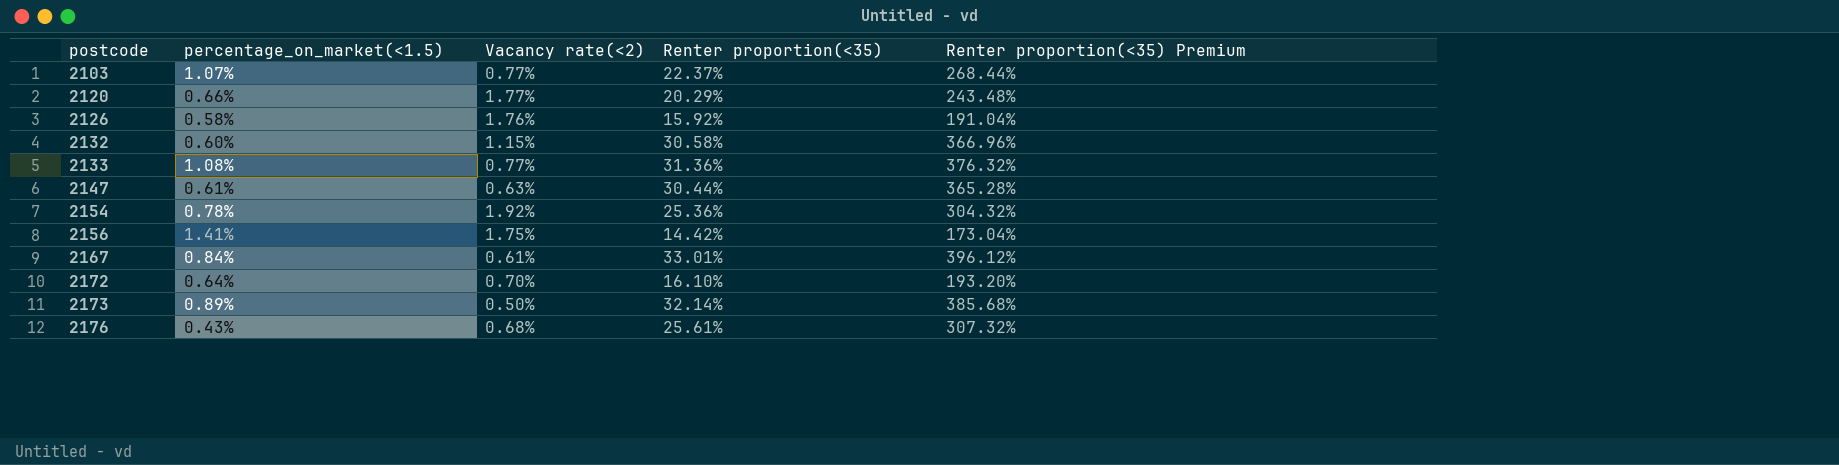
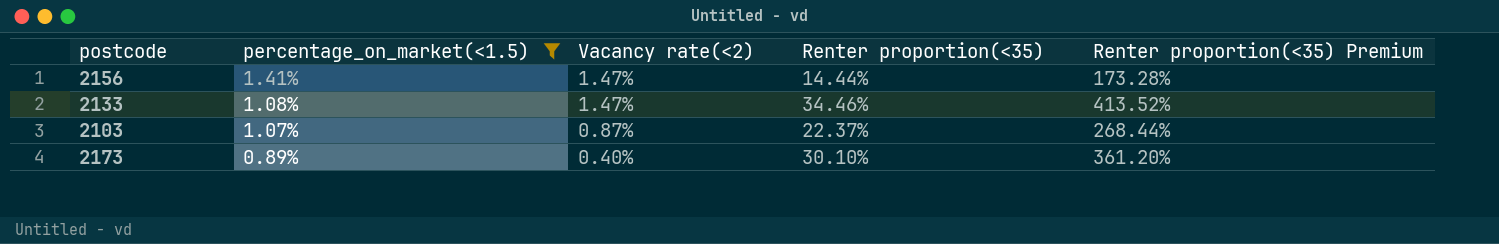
filter: none -> percentage_on_market(<1.5) >= 0.89%
row order: postcode ascending -> percentage_on_market(<1.5) descending
2156 | Vacancy rate(<2): 1.75% -> 1.47%
2156 | Renter proportion(<35): 14.42% -> 14.44%
2156 | Renter proportion(<35) Premium: 173.04% -> 173.28%
2133 | Vacancy rate(<2): 0.77% -> 1.47%
2133 | Renter proportion(<35): 31.36% -> 34.46%
2133 | Renter proportion(<35) Premium: 376.32% -> 413.52%
2103 | Vacancy rate(<2): 0.77% -> 0.87%
2173 | Vacancy rate(<2): 0.50% -> 0.40%
2173 | Renter proportion(<35): 32.14% -> 30.10%
2173 | Renter proportion(<35) Premium: 385.68% -> 361.20%

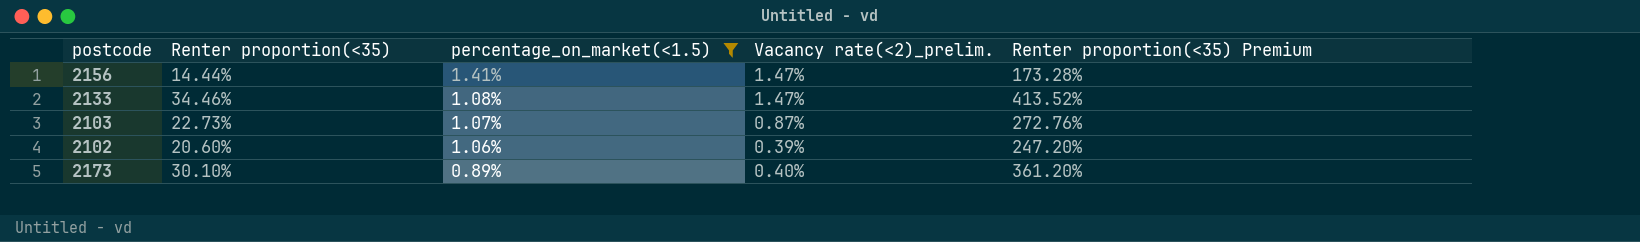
column Renter proportion(<35) | position: 4 -> 2
column name: Vacancy rate(<2) -> Vacancy rate(<2)_prelim.
2103 | Renter proportion(<35): 22.37% -> 22.73%
2103 | Renter proportion(<35) Premium: 268.44% -> 272.76%
row 2102: none -> 20.60% | 1.06% | 0.39% | 247.20%

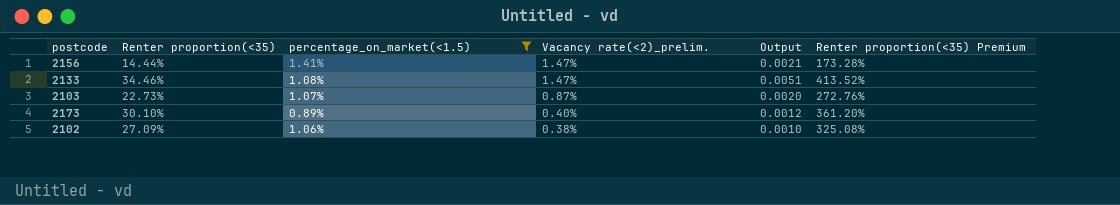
row order: percentage_on_market(<1.5) descending -> Vacancy rate(<2)_prelim. descending
column Output | formula: none -> [Renter proportion(<35)] * [Vacancy rate(<2)_prelim.]
2102 | Renter proportion(<35): 20.60% -> 27.09%
2102 | Vacancy rate(<2)_prelim.: 0.39% -> 0.38%
2102 | Renter proportion(<35) Premium: 247.20% -> 325.08%

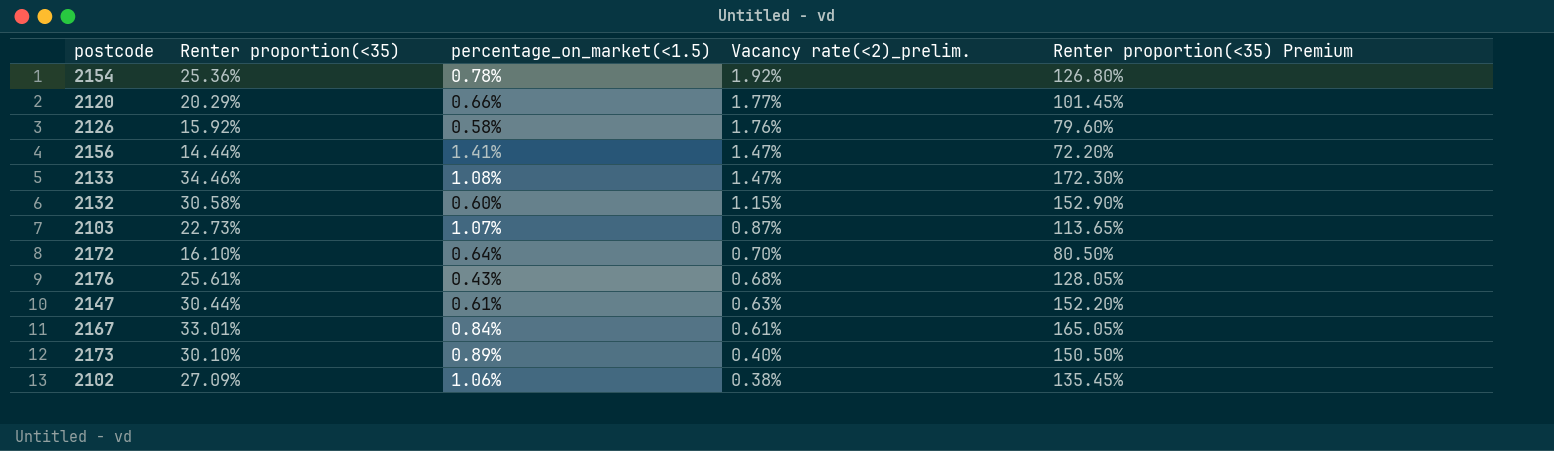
filter: percentage_on_market(<1.5) >= 0.89% -> none
column Output | formula: [Renter proportion(<35)] * [Vacancy rate(<2)_prelim.] -> none
column Renter proportion(<35) Premium | formula: [Renter proportion(<35)] * 12 -> [Renter proportion(<35)] * 5

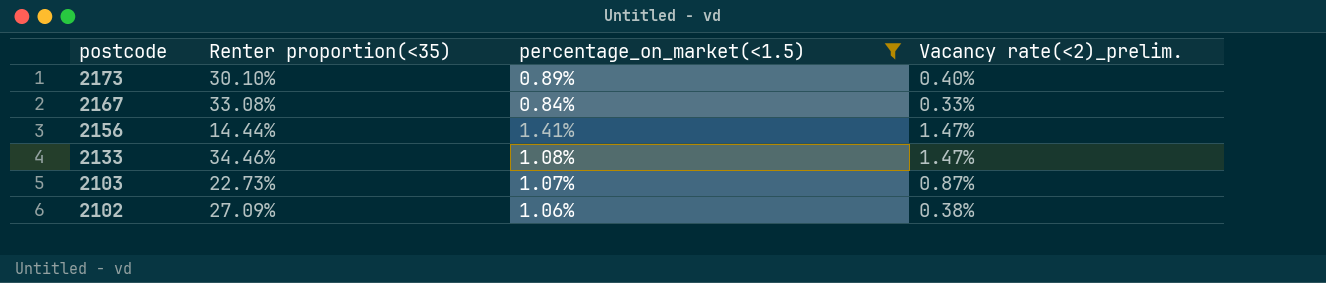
filter: none -> percentage_on_market(<1.5) >= 0.84%
row order: Vacancy rate(<2)_prelim. descending -> postcode descending
column Renter proportion(<35) Premium | formula: [Renter proportion(<35)] * 5 -> none
2167 | Renter proportion(<35): 33.01% -> 33.08%
2167 | Vacancy rate(<2)_prelim.: 0.61% -> 0.33%

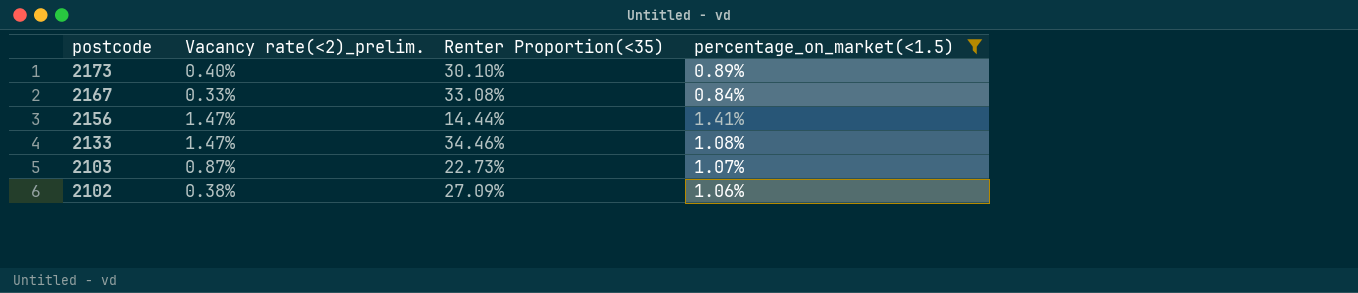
column Vacancy rate(<2)_prelim. | position: 4 -> 2
column name: Renter proportion(<35) -> Renter Proportion(<35)

